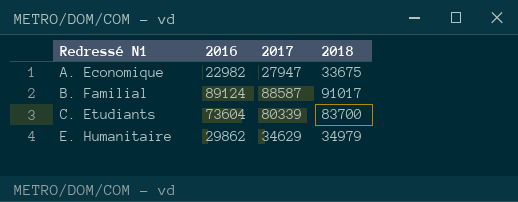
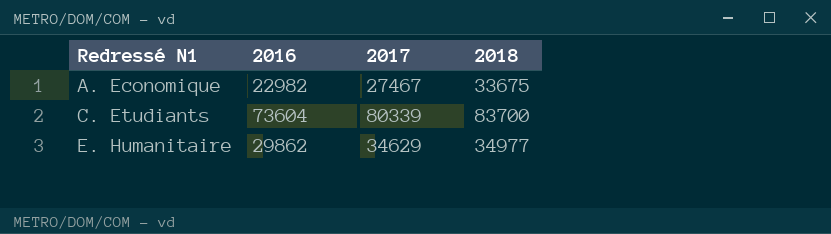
row B. Familial: 89124 | 88587 | 91017 -> none
A. Economique | 2017: 27947 -> 27467
E. Humanitaire | 2018: 34979 -> 34977

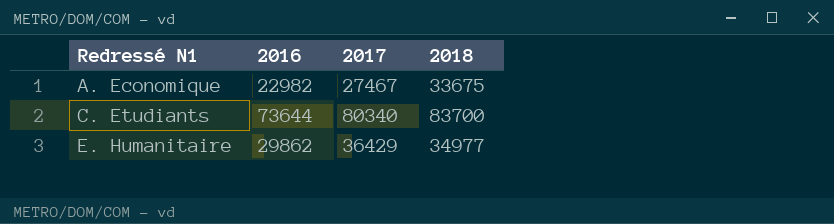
C. Etudiants | 2016: 73604 -> 73644
C. Etudiants | 2017: 80339 -> 80340
E. Humanitaire | 2017: 34629 -> 36429

